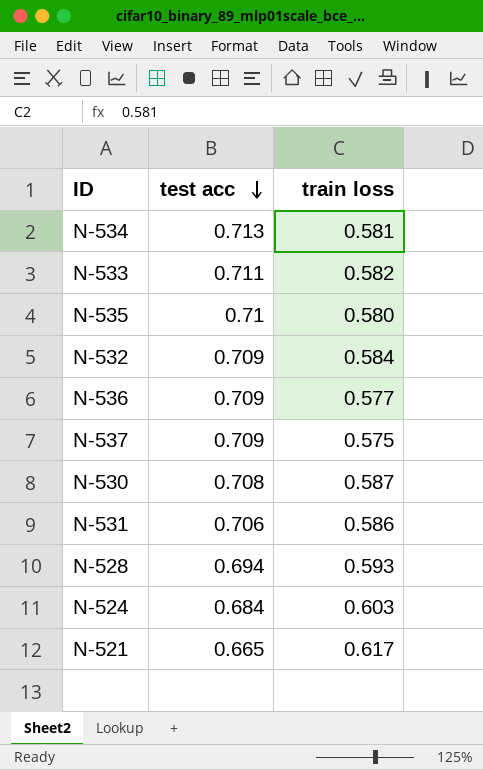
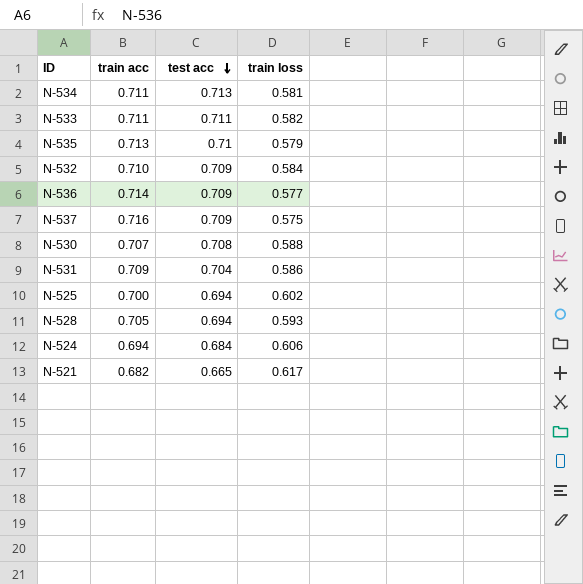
column train acc | position: none -> 2
N-535 | train loss: 0.580 -> 0.579
N-530 | train loss: 0.587 -> 0.588
N-531 | test acc: 0.706 -> 0.704
row N-525: none -> 0.700 | 0.694 | 0.602
N-524 | train loss: 0.603 -> 0.606

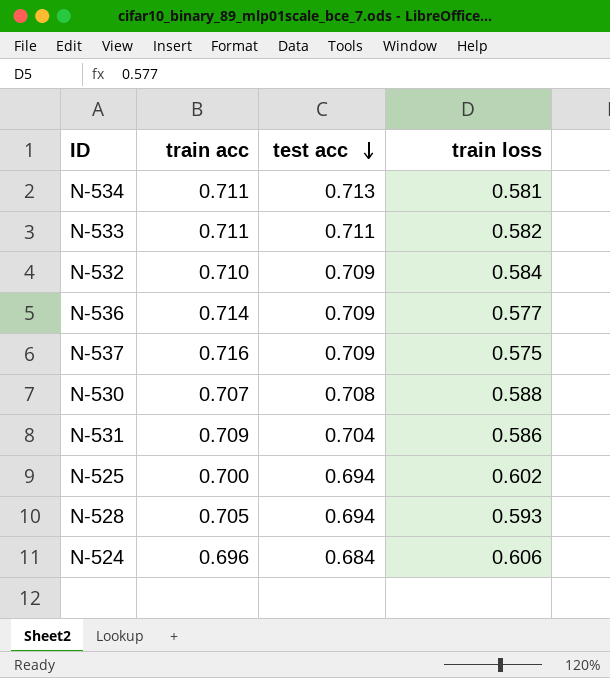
row N-535: 0.713 | 0.71 | 0.579 -> none
row N-521: 0.682 | 0.665 | 0.617 -> none
N-524 | train acc: 0.694 -> 0.696

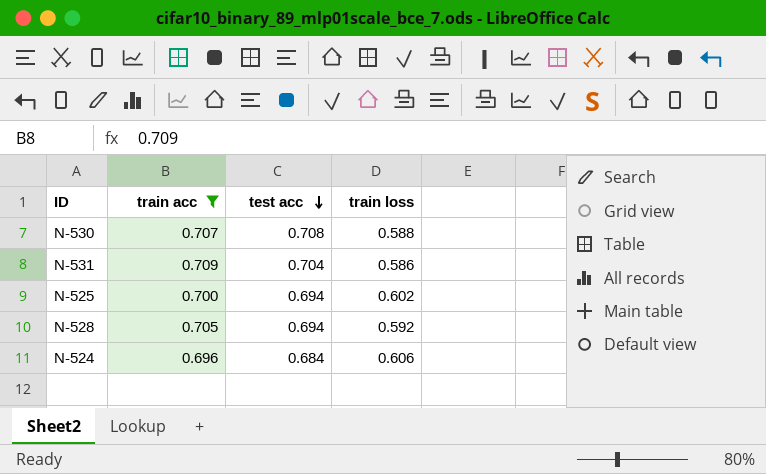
filter: none -> train acc <= 0.709
N-528 | train loss: 0.593 -> 0.592

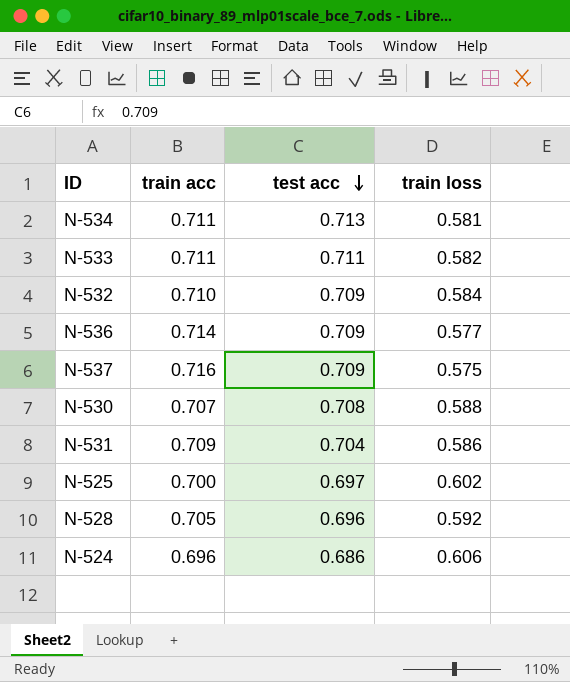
filter: train acc <= 0.709 -> none
N-525 | test acc: 0.694 -> 0.697
N-528 | test acc: 0.694 -> 0.696
N-524 | test acc: 0.684 -> 0.686

